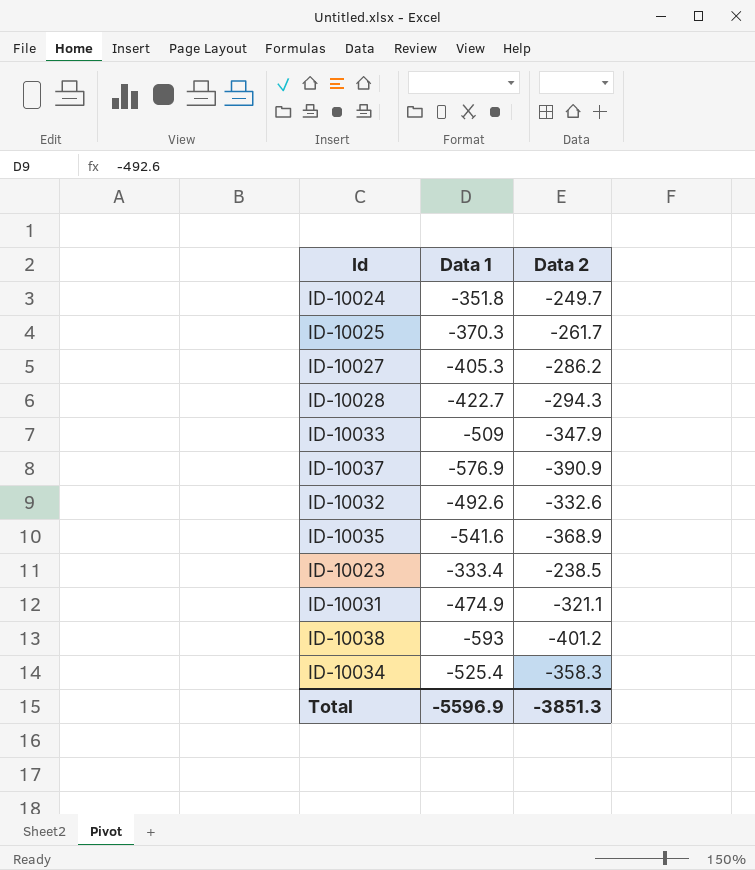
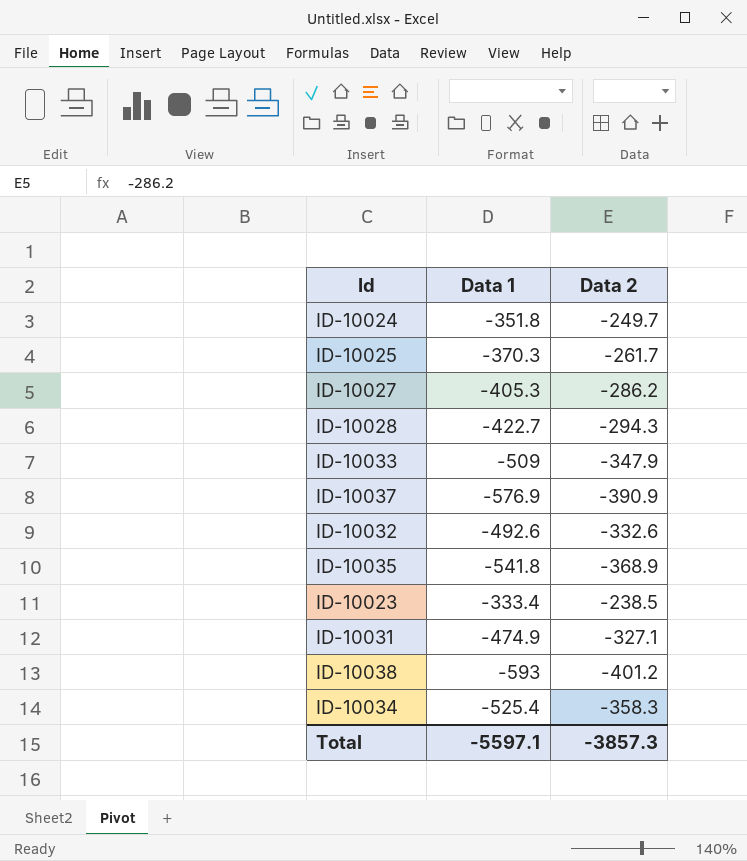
ID-10035 | Data 1: -541.6 -> -541.8
ID-10031 | Data 2: -321.1 -> -327.1
Total | Data 1: -5596.9 -> -5597.1
Total | Data 2: -3851.3 -> -3857.3

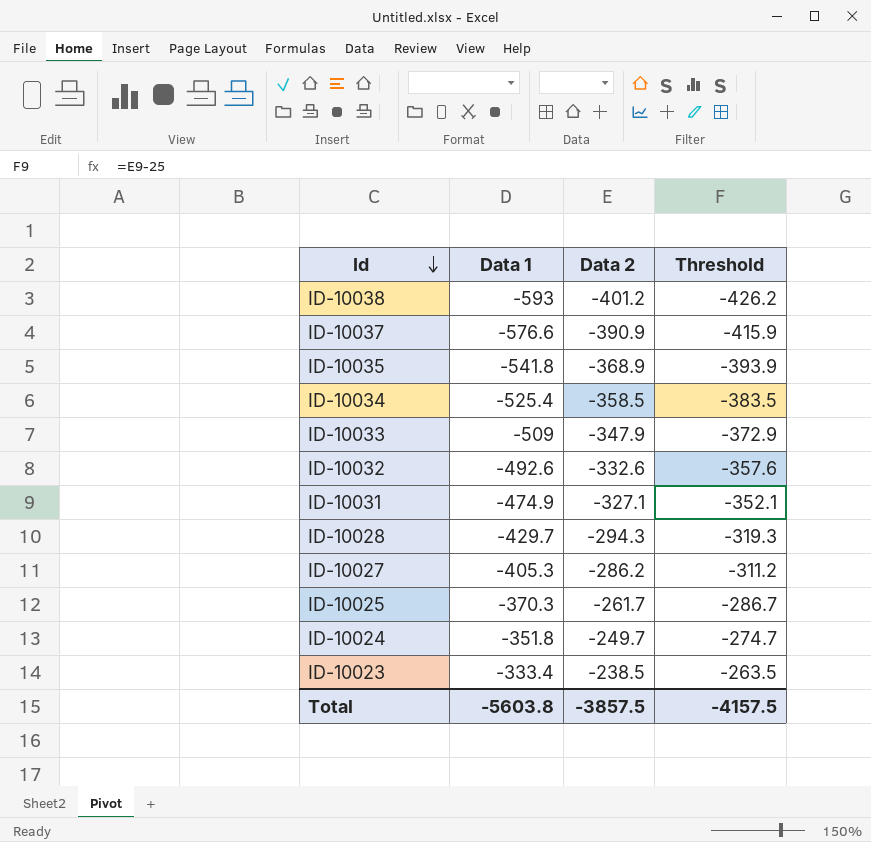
row order: none -> Id descending
column Threshold | formula: none -> [Data 2] - 25
ID-10037 | Data 1: -576.9 -> -576.6
ID-10034 | Data 2: -358.3 -> -358.5
ID-10028 | Data 1: -422.7 -> -429.7
Total | Data 1: -5597.1 -> -5603.8
Total | Data 2: -3857.3 -> -3857.5

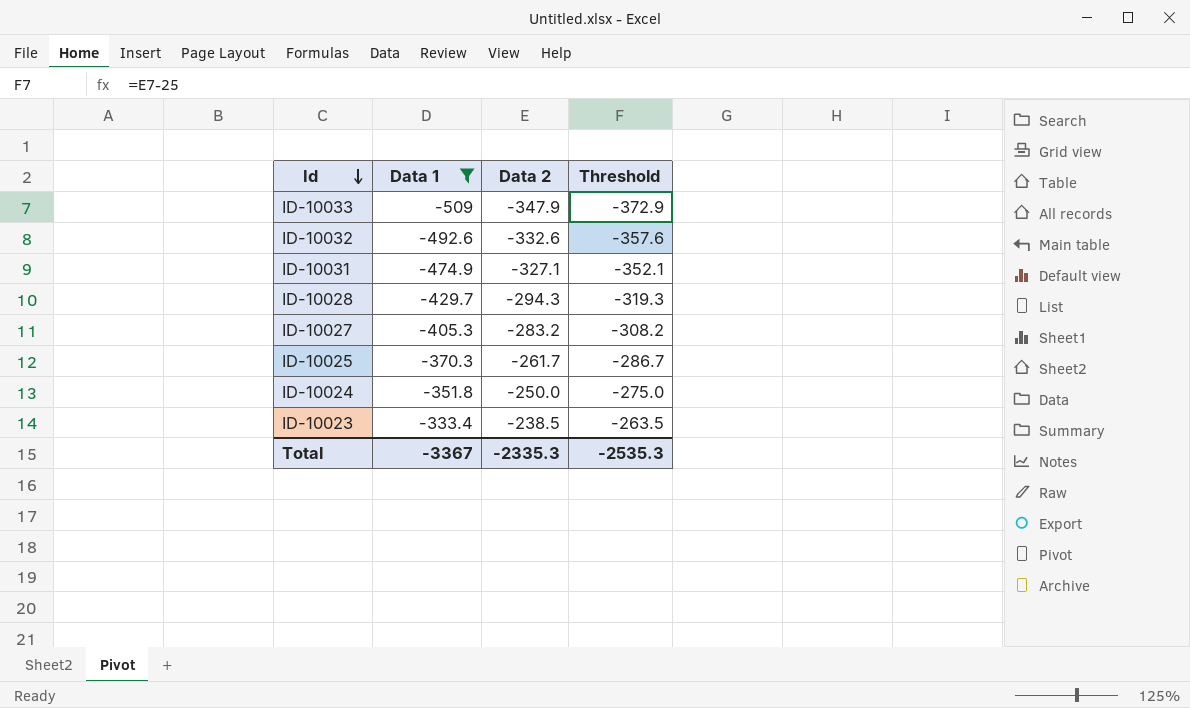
filter: none -> Data 1 >= -509
ID-10027 | Data 2: -286.2 -> -283.2
ID-10027 | Threshold: -311.2 -> -308.2
ID-10024 | Data 2: -249.7 -> -250.0
ID-10024 | Threshold: -274.7 -> -275.0
Total | Data 1: -5603.8 -> -3367
Total | Data 2: -3857.5 -> -2335.3
Total | Threshold: -4157.5 -> -2535.3

